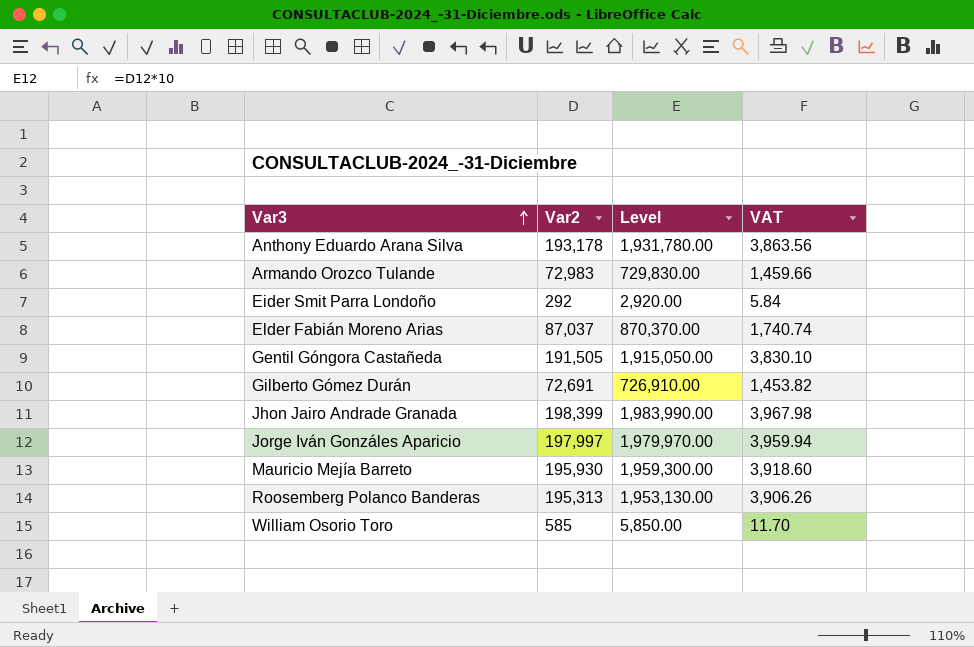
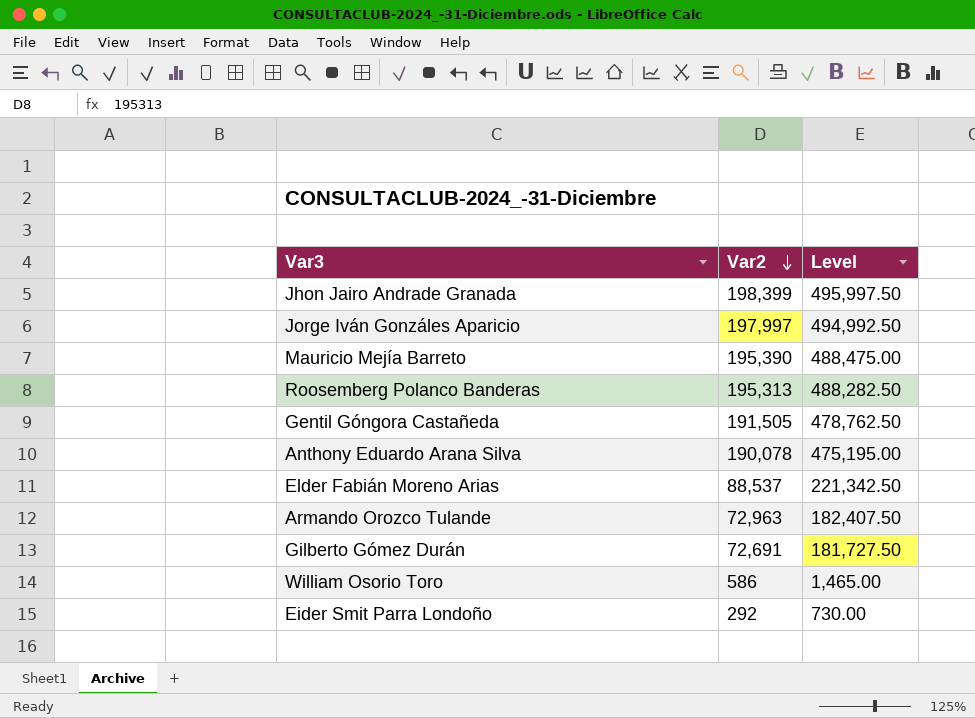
row order: Var3 ascending -> Var2 descending
column VAT | formula: [Var2] * 0.02 -> none
column Level | formula: [Var2] * 10 -> [Var2] * 2.5
Mauricio Mejía Barreto | Var2: 195,930 -> 195,390
Anthony Eduardo Arana Silva | Var2: 193,178 -> 190,078
Elder Fabián Moreno Arias | Var2: 87,037 -> 88,537
Armando Orozco Tulande | Var2: 72,983 -> 72,963
William Osorio Toro | Var2: 585 -> 586

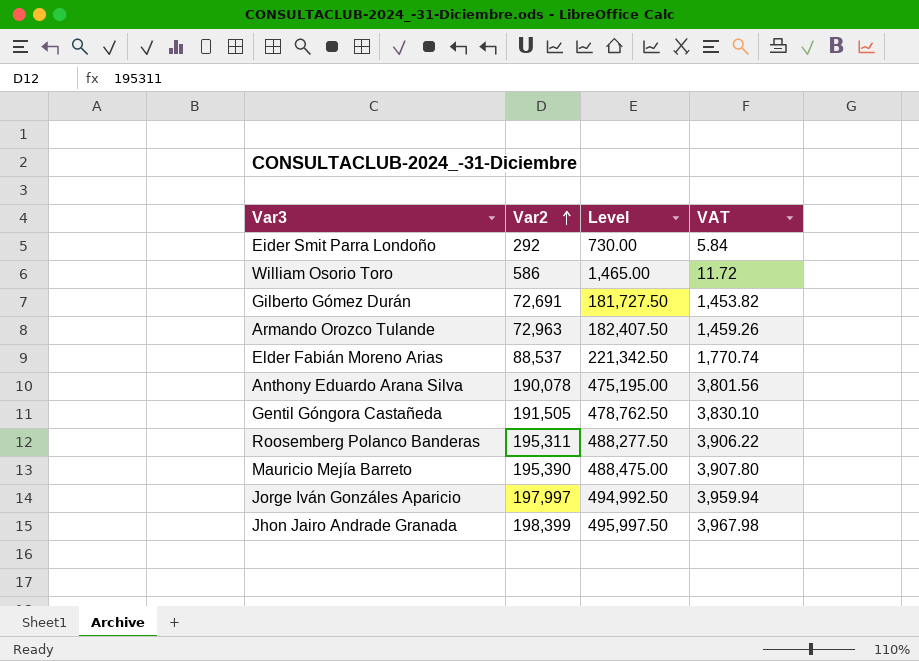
row order: Var2 descending -> Var2 ascending
column VAT | formula: none -> [Var2] * 0.02
Roosemberg Polanco Banderas | Var2: 195,313 -> 195,311
Roosemberg Polanco Banderas | Level: 488,282.50 -> 488,277.50

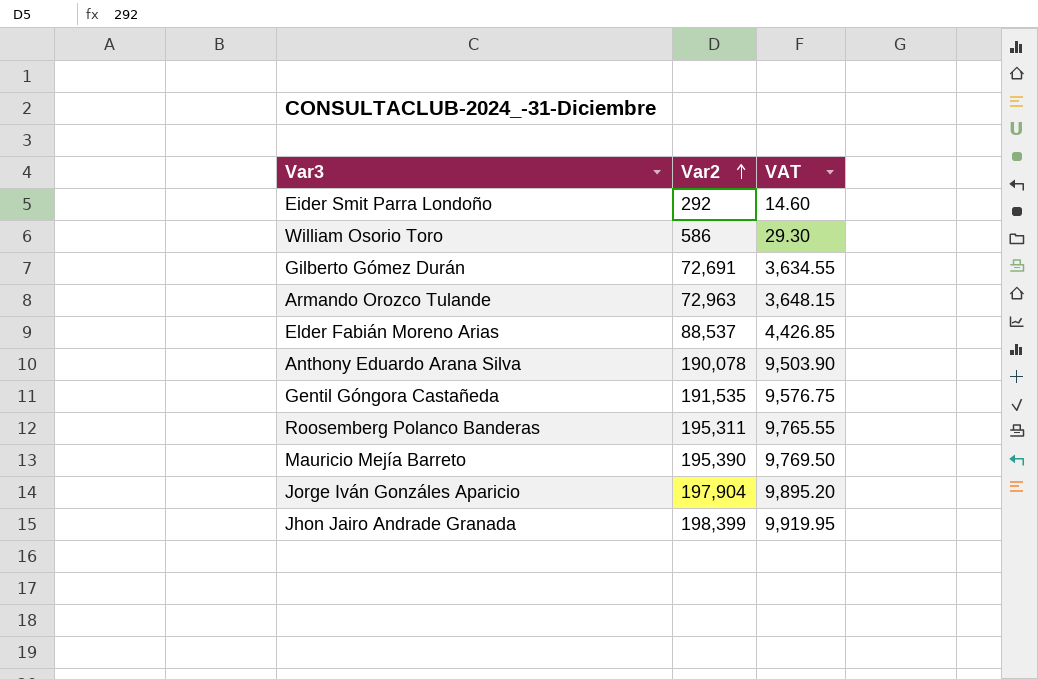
column Level | formula: [Var2] * 2.5 -> none
column VAT | formula: [Var2] * 0.02 -> [Var2] * 0.05
Gentil Góngora Castañeda | Var2: 191,505 -> 191,535
Jorge Iván Gonzáles Aparicio | Var2: 197,997 -> 197,904

